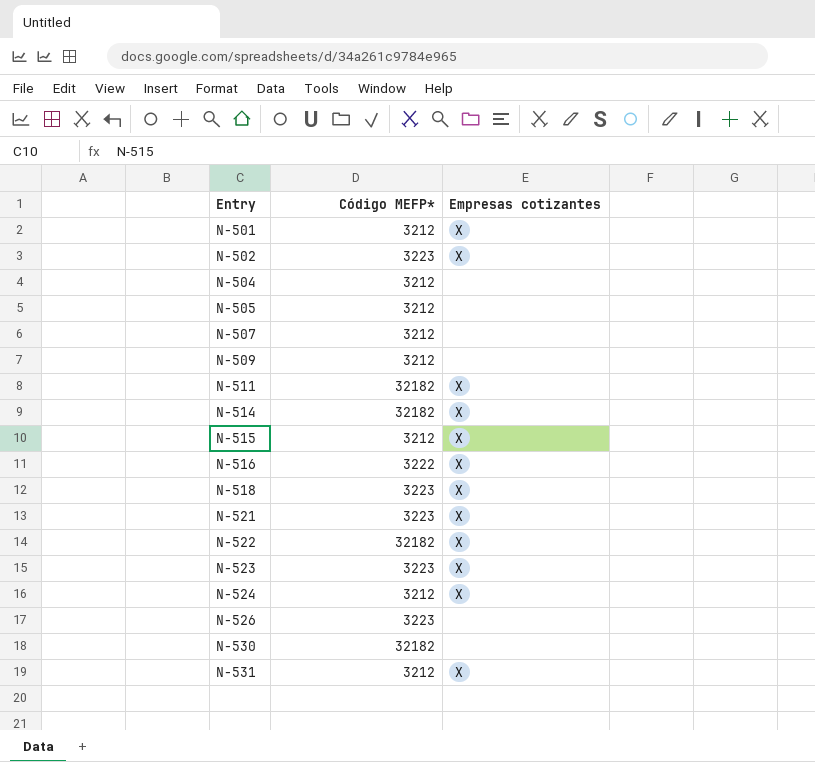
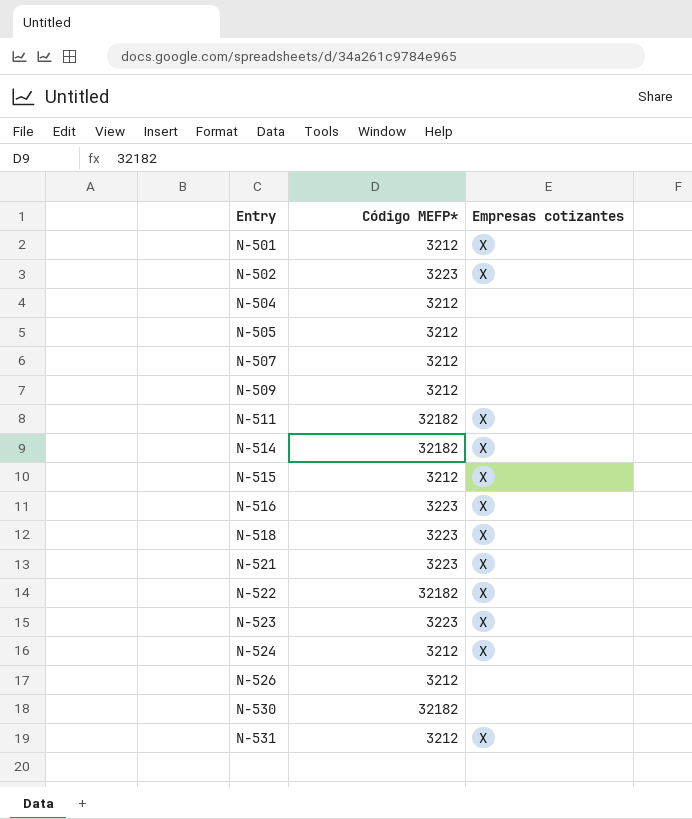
N-516 | Código MEFP*: 3222 -> 3223
N-526 | Código MEFP*: 3223 -> 3212

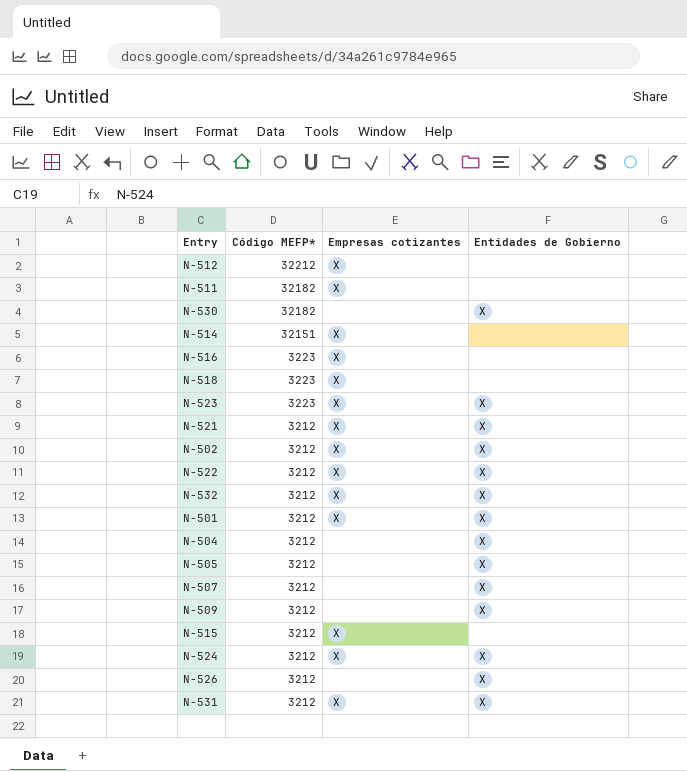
row order: Entry ascending -> Código MEFP* descending
column Entidades de Gobierno | position: none -> 4
row N-512: none -> 32212 | X | none
N-514 | Código MEFP*: 32182 -> 32151
N-521 | Código MEFP*: 3223 -> 3212
N-502 | Código MEFP*: 3223 -> 3212
N-522 | Código MEFP*: 32182 -> 3212
row N-532: none -> 3212 | X | X

